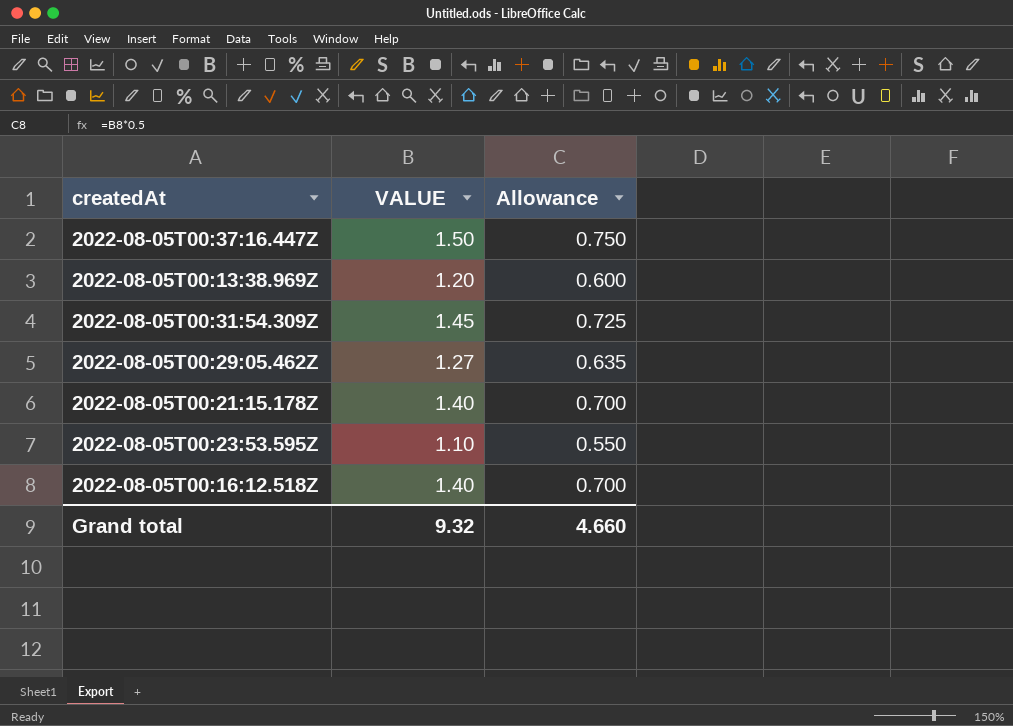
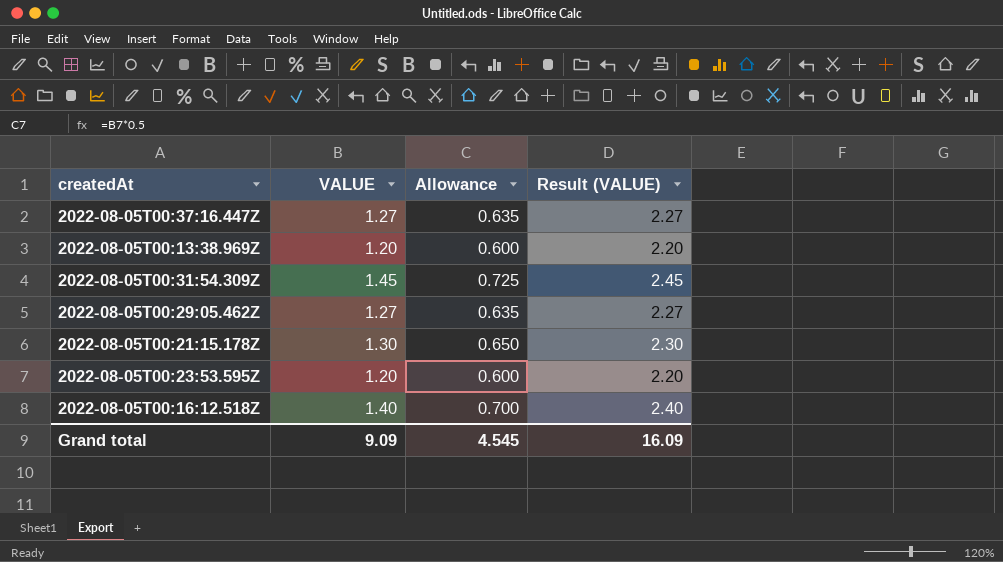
column Result (VALUE) | formula: none -> [VALUE] + 1
2022-08-05T00:37:16.447Z | VALUE: 1.50 -> 1.27
2022-08-05T00:37:16.447Z | Allowance: 0.750 -> 0.635
2022-08-05T00:21:15.178Z | VALUE: 1.40 -> 1.30
2022-08-05T00:21:15.178Z | Allowance: 0.700 -> 0.650
2022-08-05T00:23:53.595Z | VALUE: 1.10 -> 1.20
2022-08-05T00:23:53.595Z | Allowance: 0.550 -> 0.600
Grand total | VALUE: 9.32 -> 9.09
Grand total | Allowance: 4.660 -> 4.545

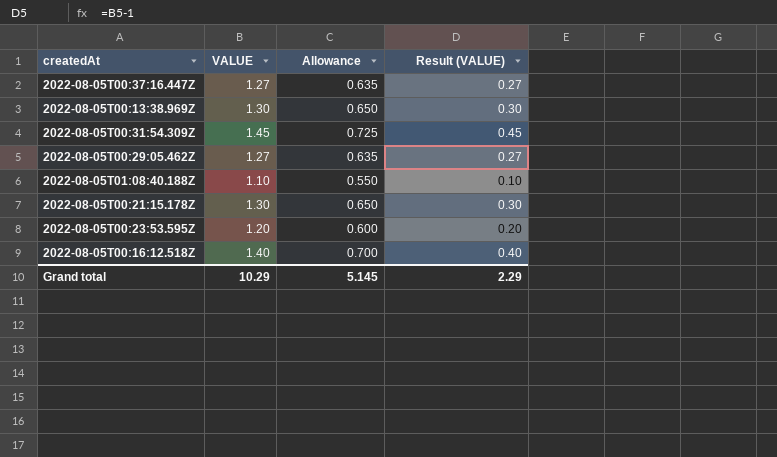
column Result (VALUE) | formula: [VALUE] + 1 -> [VALUE] - 1
2022-08-05T00:13:38.969Z | VALUE: 1.20 -> 1.30
2022-08-05T00:13:38.969Z | Allowance: 0.600 -> 0.650
row 2022-08-05T01:08:40.188Z: none -> 1.10 | 0.550 | 0.10
Grand total | VALUE: 9.09 -> 10.29
Grand total | Allowance: 4.545 -> 5.145
Grand total | Result (VALUE): 16.09 -> 2.29

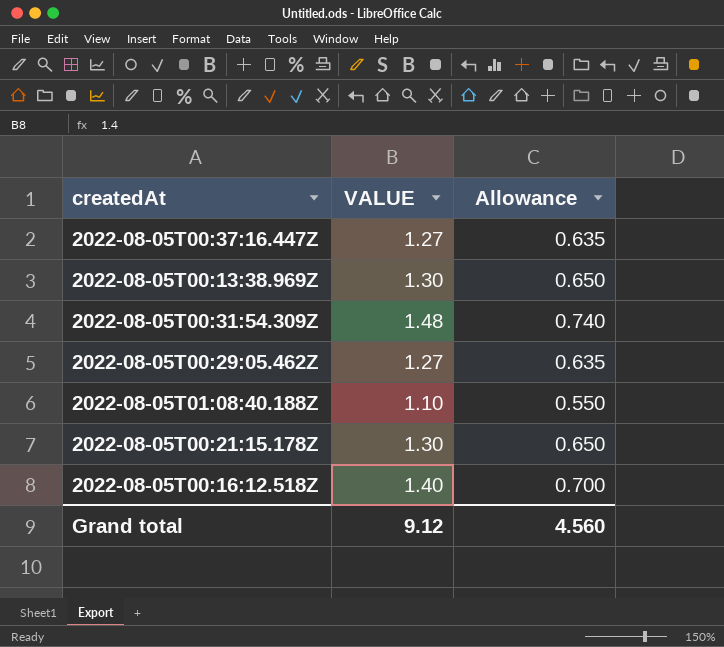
column Result (VALUE) | formula: [VALUE] - 1 -> none
row 2022-08-05T00:23:53.595Z: 1.20 | 0.600 | 0.20 -> none
2022-08-05T00:31:54.309Z | VALUE: 1.45 -> 1.48
2022-08-05T00:31:54.309Z | Allowance: 0.725 -> 0.740
Grand total | VALUE: 10.29 -> 9.12
Grand total | Allowance: 5.145 -> 4.560

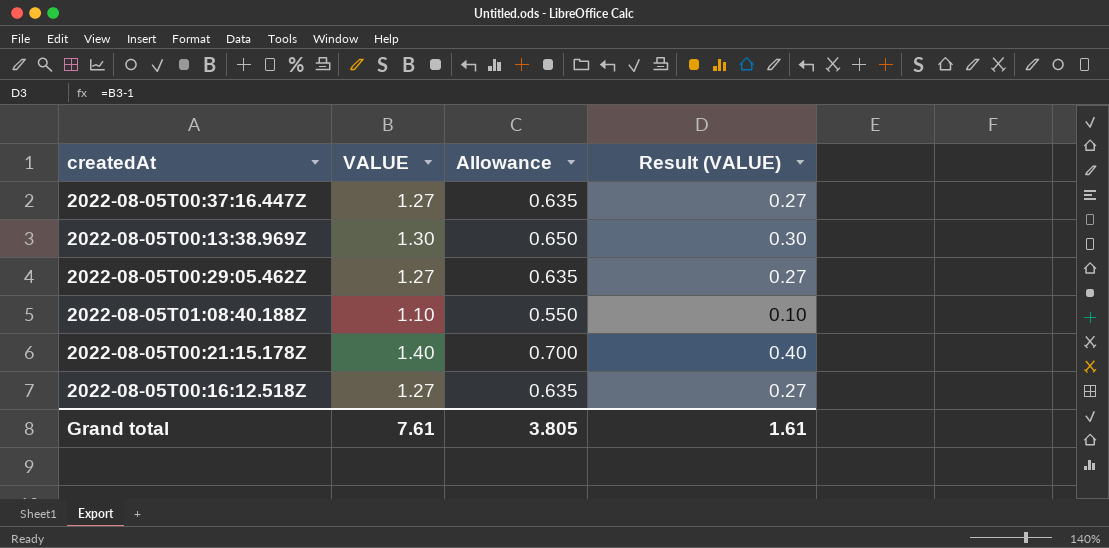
column Result (VALUE) | formula: none -> [VALUE] - 1
row 2022-08-05T00:31:54.309Z: 1.48 | 0.740 -> none
2022-08-05T00:21:15.178Z | VALUE: 1.30 -> 1.40
2022-08-05T00:21:15.178Z | Allowance: 0.650 -> 0.700
2022-08-05T00:16:12.518Z | VALUE: 1.40 -> 1.27
2022-08-05T00:16:12.518Z | Allowance: 0.700 -> 0.635
Grand total | VALUE: 9.12 -> 7.61
Grand total | Allowance: 4.560 -> 3.805

